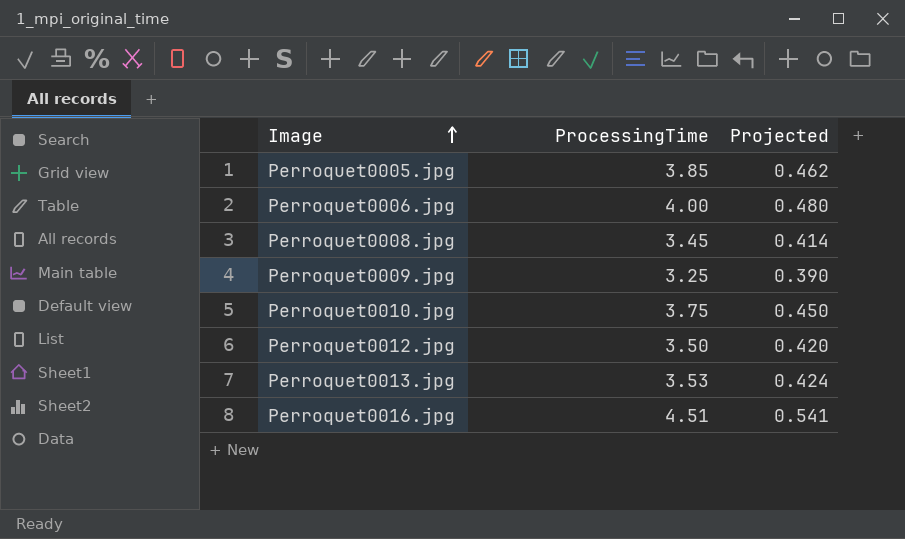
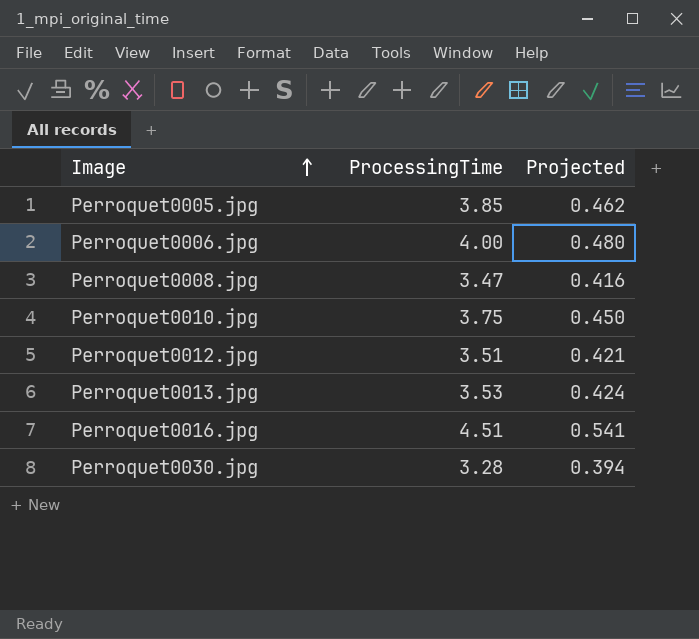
row Perroquet0009.jpg: 3.25 | 0.390 -> none
Perroquet0008.jpg | ProcessingTime: 3.45 -> 3.47
Perroquet0008.jpg | Projected: 0.414 -> 0.416
Perroquet0012.jpg | ProcessingTime: 3.50 -> 3.51
Perroquet0012.jpg | Projected: 0.420 -> 0.421
row Perroquet0030.jpg: none -> 3.28 | 0.394

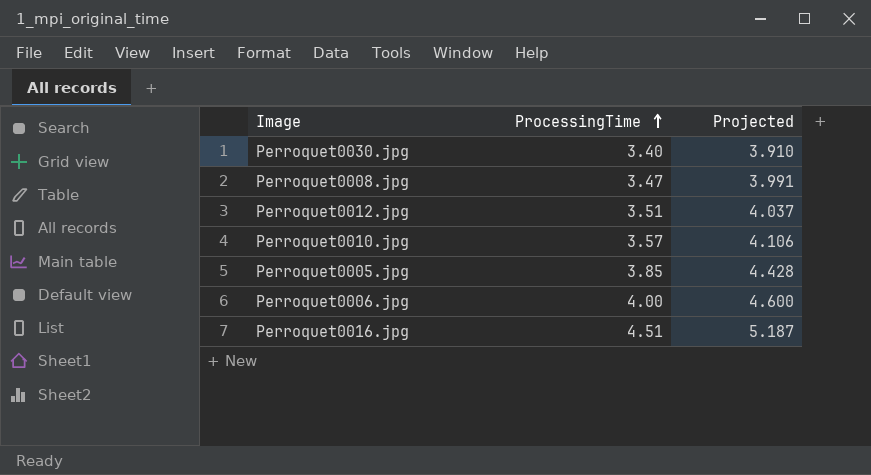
row order: Image ascending -> ProcessingTime ascending
column Projected | formula: [ProcessingTime] * 0.12 -> [ProcessingTime] * 1.15
row Perroquet0013.jpg: 3.53 | 0.424 -> none
Perroquet0030.jpg | ProcessingTime: 3.28 -> 3.40
Perroquet0010.jpg | ProcessingTime: 3.75 -> 3.57

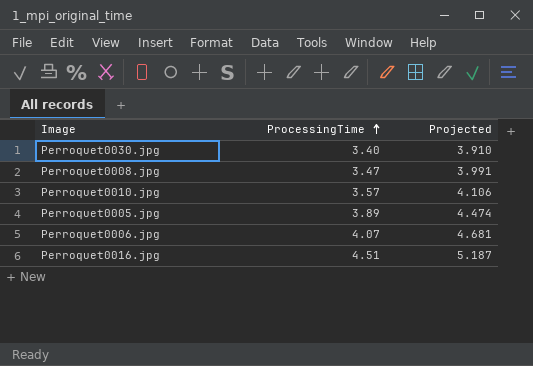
row Perroquet0012.jpg: 3.51 | 4.037 -> none
Perroquet0005.jpg | ProcessingTime: 3.85 -> 3.89
Perroquet0005.jpg | Projected: 4.428 -> 4.474
Perroquet0006.jpg | ProcessingTime: 4.00 -> 4.07
Perroquet0006.jpg | Projected: 4.600 -> 4.681

